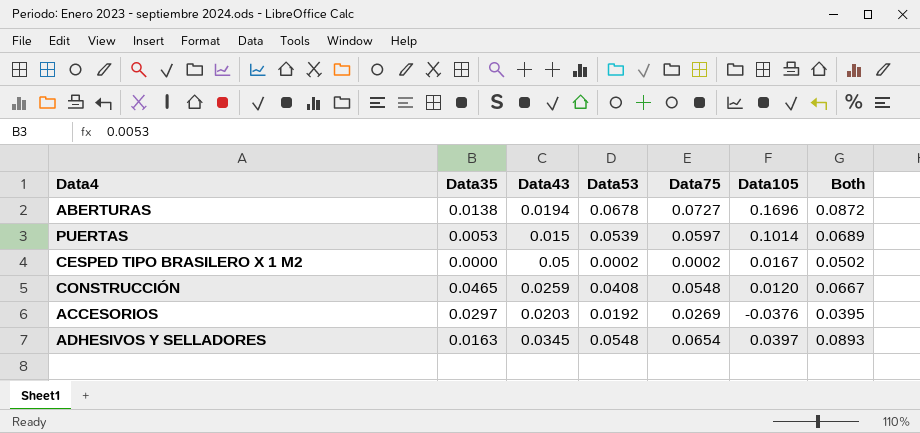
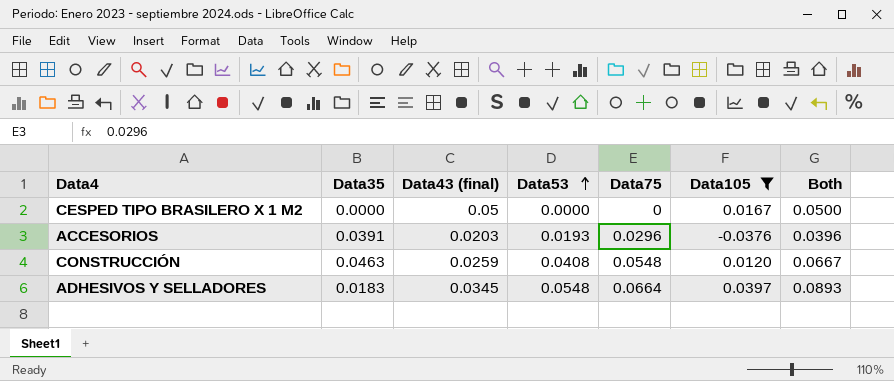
filter: none -> Data105 <= 0.0397
row order: none -> Data53 ascending
column name: Data43 -> Data43 (final)
CESPED TIPO BRASILERO X 1 M2 | Data53: 0.0002 -> 0.0000
CESPED TIPO BRASILERO X 1 M2 | Data75: 0.0002 -> 0
CESPED TIPO BRASILERO X 1 M2 | Both: 0.0502 -> 0.0500
ACCESORIOS | Data35: 0.0297 -> 0.0391
ACCESORIOS | Data53: 0.0192 -> 0.0193
ACCESORIOS | Data75: 0.0269 -> 0.0296
ACCESORIOS | Both: 0.0395 -> 0.0396
CONSTRUCCIÓN | Data35: 0.0465 -> 0.0463
ADHESIVOS Y SELLADORES | Data35: 0.0163 -> 0.0183
ADHESIVOS Y SELLADORES | Data75: 0.0654 -> 0.0664

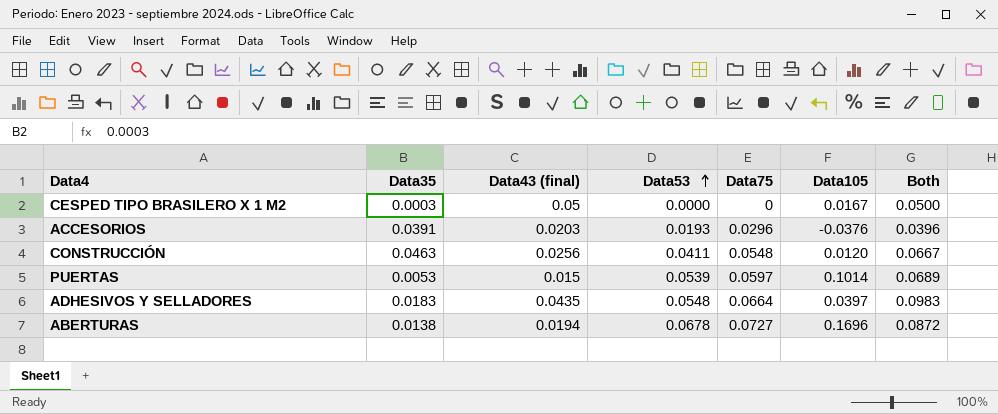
filter: Data105 <= 0.0397 -> none
CESPED TIPO BRASILERO X 1 M2 | Data35: 0.0000 -> 0.0003
CONSTRUCCIÓN | Data43 (final): 0.0259 -> 0.0256
CONSTRUCCIÓN | Data53: 0.0408 -> 0.0411
ADHESIVOS Y SELLADORES | Data43 (final): 0.0345 -> 0.0435
ADHESIVOS Y SELLADORES | Both: 0.0893 -> 0.0983

